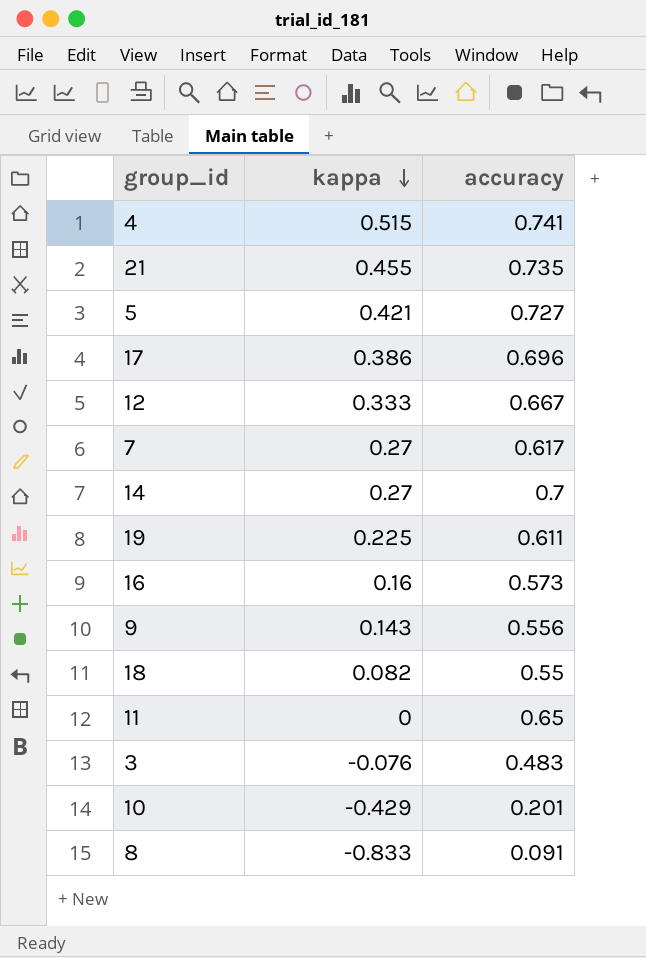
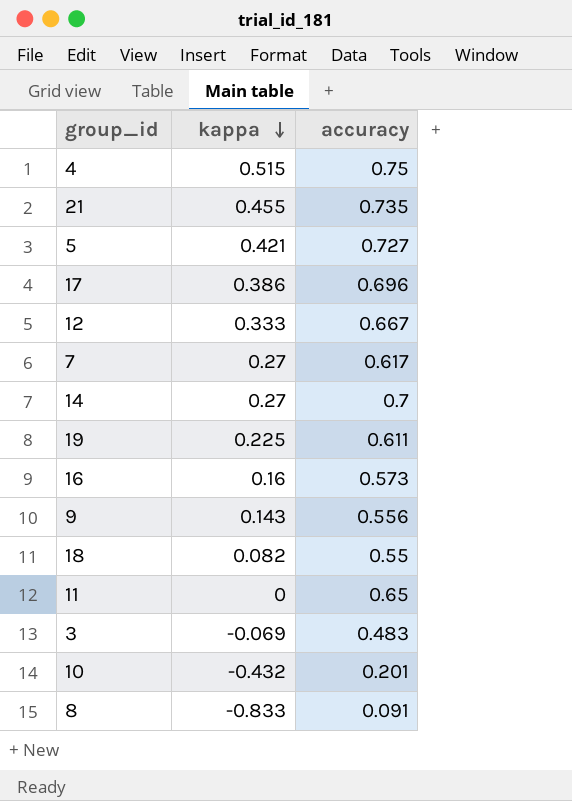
4 | accuracy: 0.741 -> 0.75
3 | kappa: -0.076 -> -0.069
10 | kappa: -0.429 -> -0.432

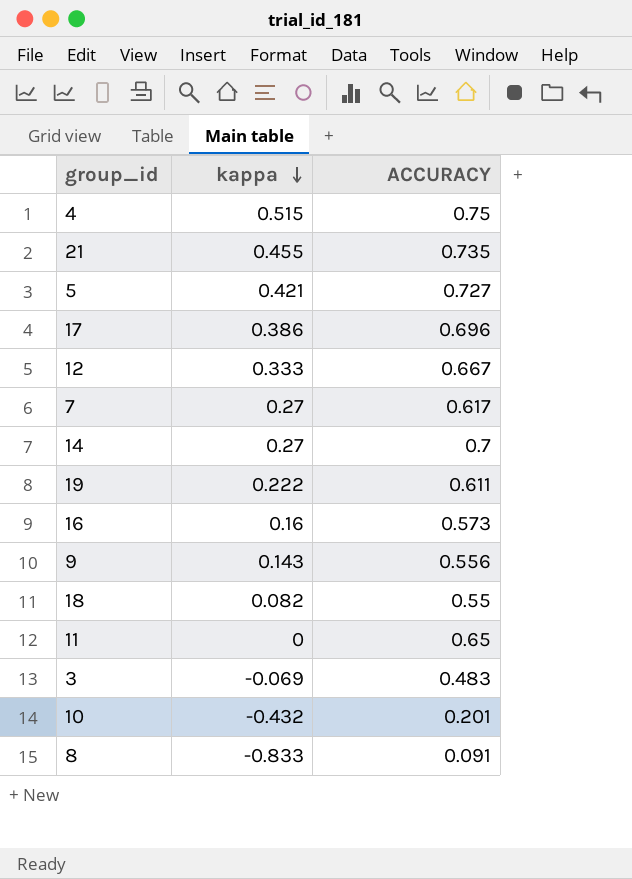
column name: accuracy -> ACCURACY
19 | kappa: 0.225 -> 0.222

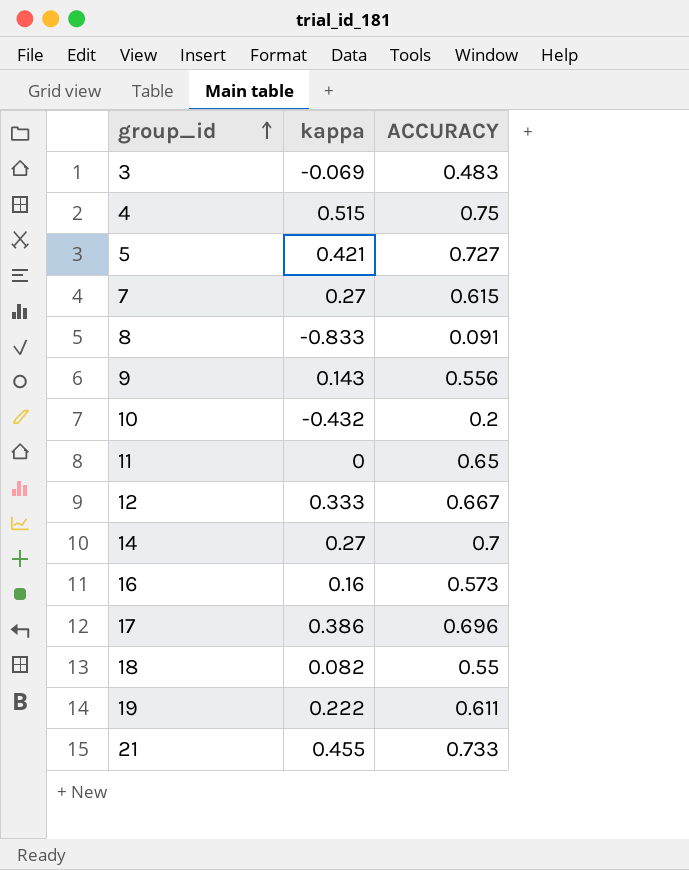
row order: kappa descending -> group_id ascending
7 | ACCURACY: 0.617 -> 0.615
10 | ACCURACY: 0.201 -> 0.2
21 | ACCURACY: 0.735 -> 0.733

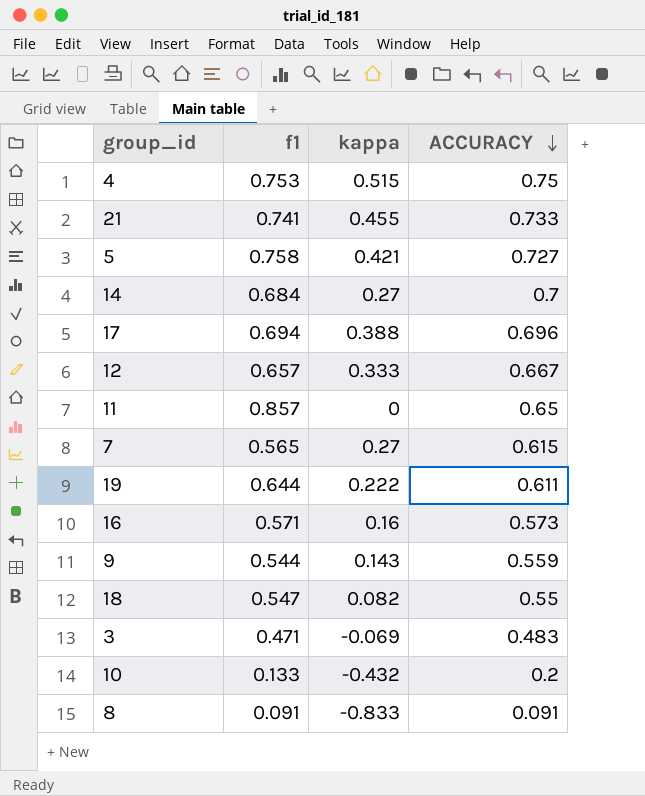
row order: group_id ascending -> ACCURACY descending
column f1 | position: none -> 2
17 | kappa: 0.386 -> 0.388
9 | ACCURACY: 0.556 -> 0.559

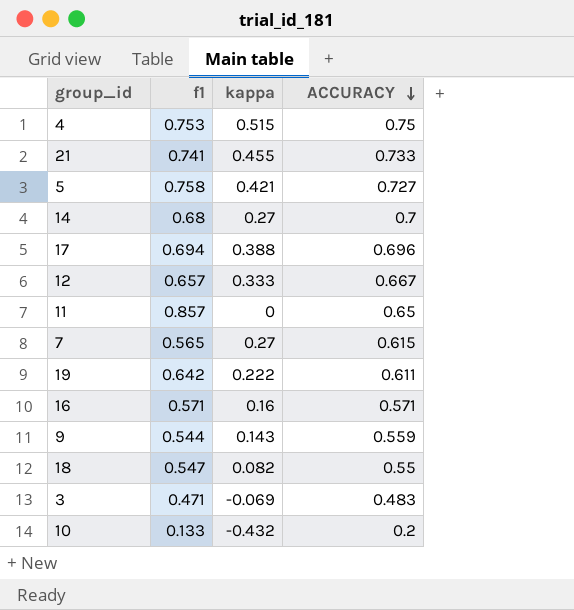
row 8: 0.091 | -0.833 | 0.091 -> none
14 | f1: 0.684 -> 0.68
19 | f1: 0.644 -> 0.642
16 | ACCURACY: 0.573 -> 0.571

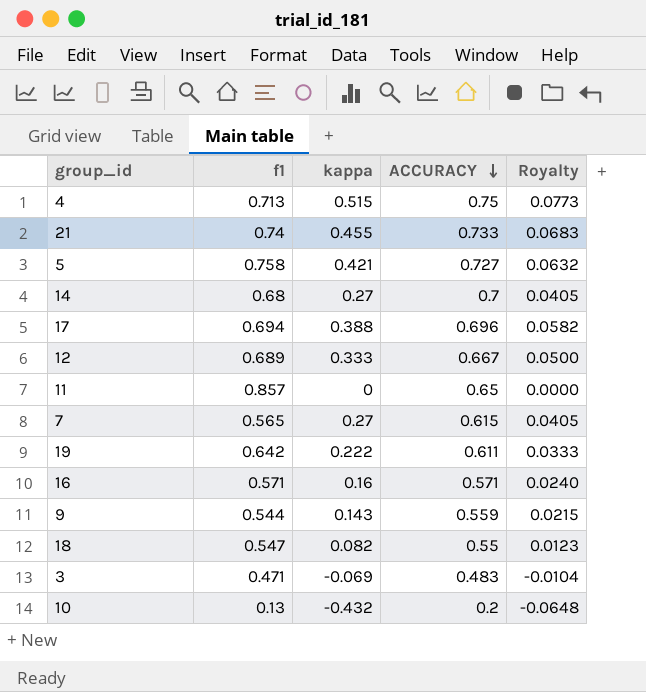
column Royalty | formula: none -> [kappa] * 0.15
4 | f1: 0.753 -> 0.713
21 | f1: 0.741 -> 0.74
12 | f1: 0.657 -> 0.689
10 | f1: 0.133 -> 0.13

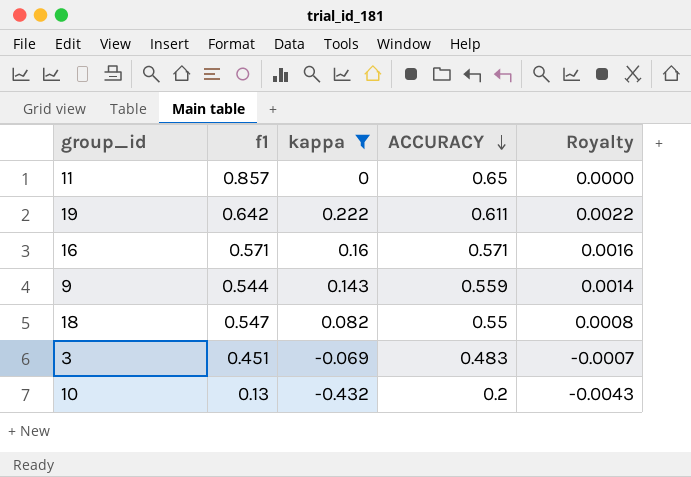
filter: none -> kappa <= 0.222
column Royalty | formula: [kappa] * 0.15 -> [kappa] * 0.01
3 | f1: 0.471 -> 0.451

